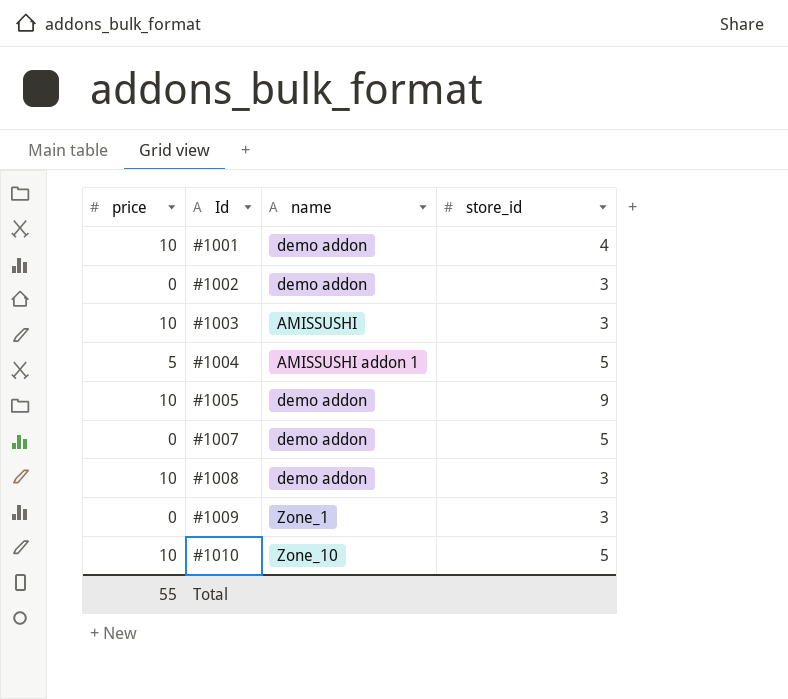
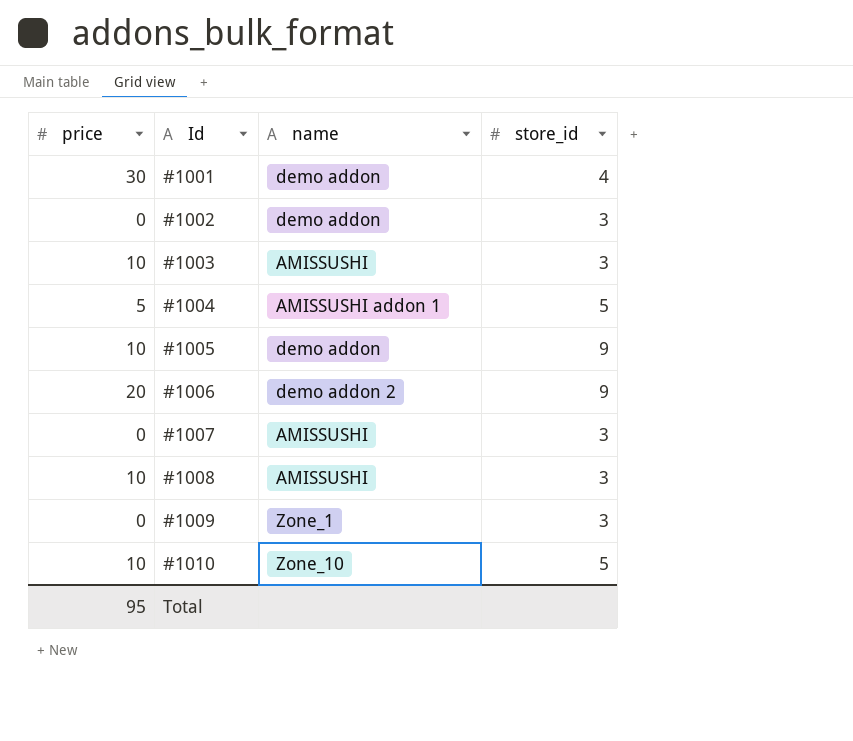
#1001 | price: 10 -> 30
row #1006: none -> 20 | demo addon 2 | 9
#1007 | name: demo addon -> AMISSUSHI
#1007 | store_id: 5 -> 3
#1008 | name: demo addon -> AMISSUSHI
Total | price: 55 -> 95

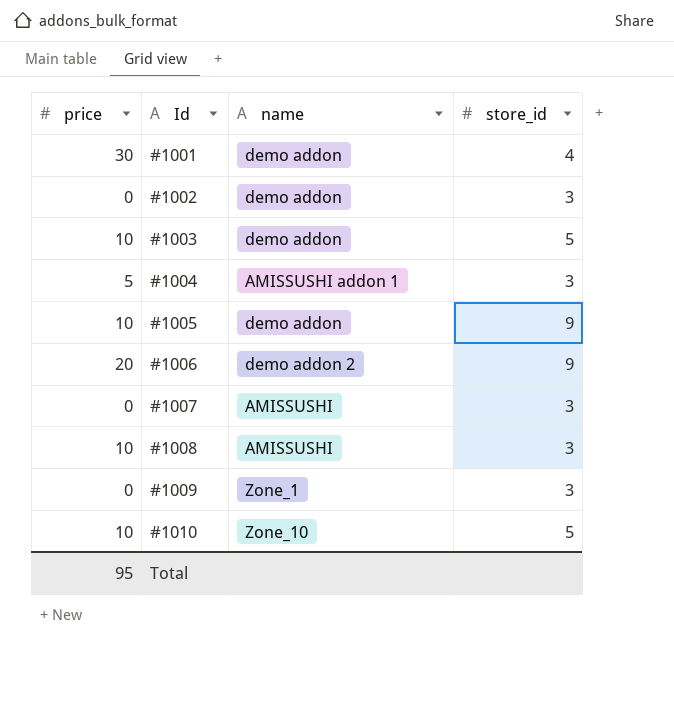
#1003 | name: AMISSUSHI -> demo addon
#1003 | store_id: 3 -> 5
#1004 | store_id: 5 -> 3

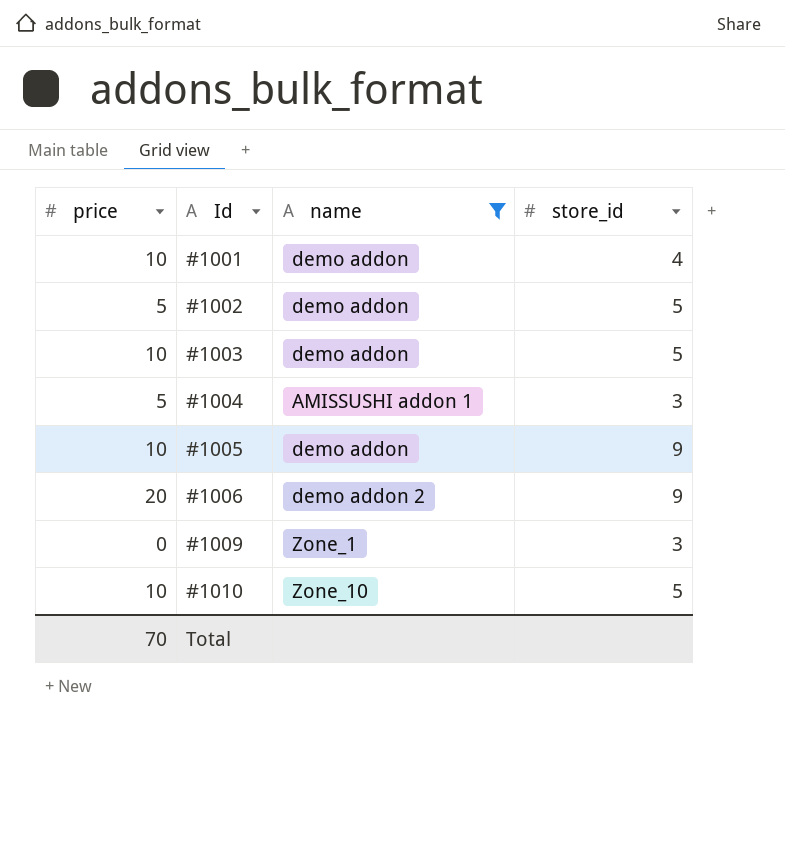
filter: none -> name != AMISSUSHI
#1001 | price: 30 -> 10
#1002 | price: 0 -> 5
#1002 | store_id: 3 -> 5
Total | price: 95 -> 70

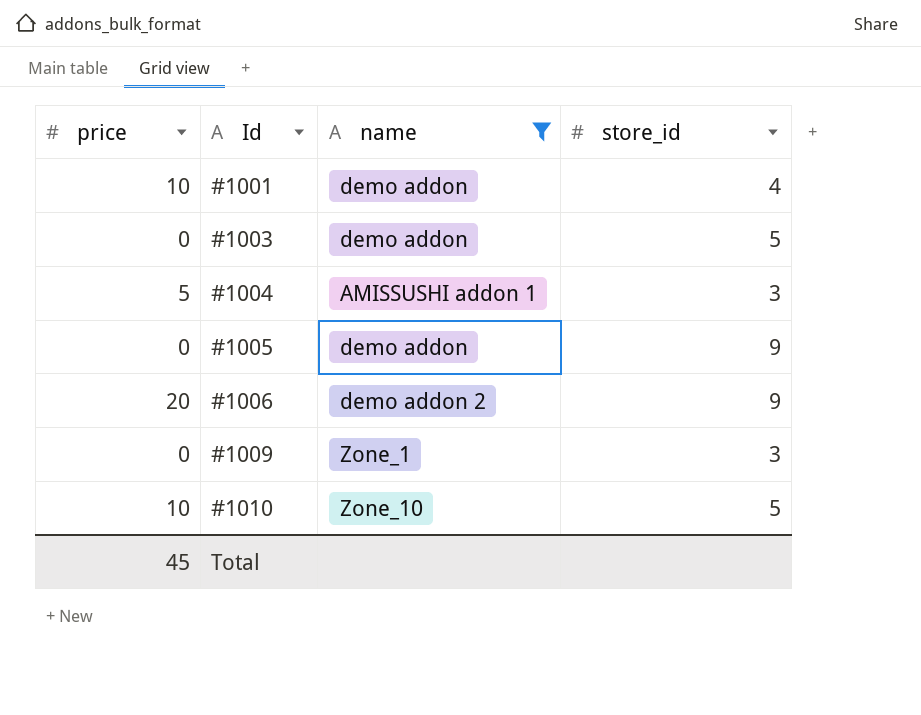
row #1002: 5 | demo addon | 5 -> none
#1003 | price: 10 -> 0
#1005 | price: 10 -> 0
Total | price: 70 -> 45

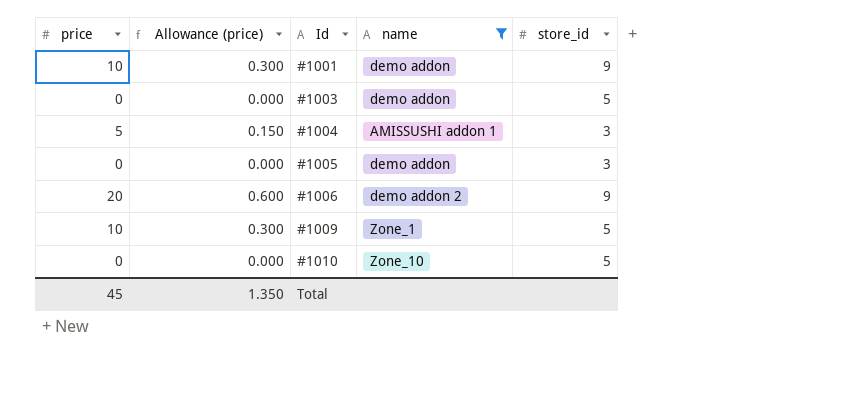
column Allowance (price) | formula: none -> [price] * 0.03
#1001 | store_id: 4 -> 9
#1005 | store_id: 9 -> 3
#1009 | price: 0 -> 10
#1009 | store_id: 3 -> 5
#1010 | price: 10 -> 0

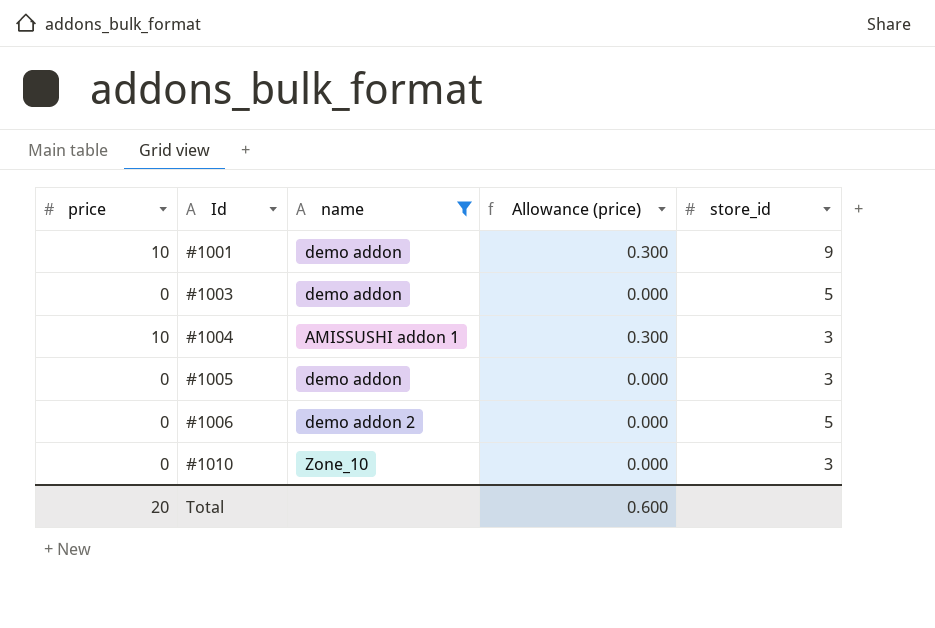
column Allowance (price) | position: 2 -> 4
row #1009: 10 | 0.300 | Zone_1 | 5 -> none
#1004 | price: 5 -> 10
#1004 | Allowance (price): 0.150 -> 0.300
#1006 | price: 20 -> 0
#1006 | Allowance (price): 0.600 -> 0.000
#1006 | store_id: 9 -> 5
#1010 | store_id: 5 -> 3
Total | price: 45 -> 20
Total | Allowance (price): 1.350 -> 0.600

